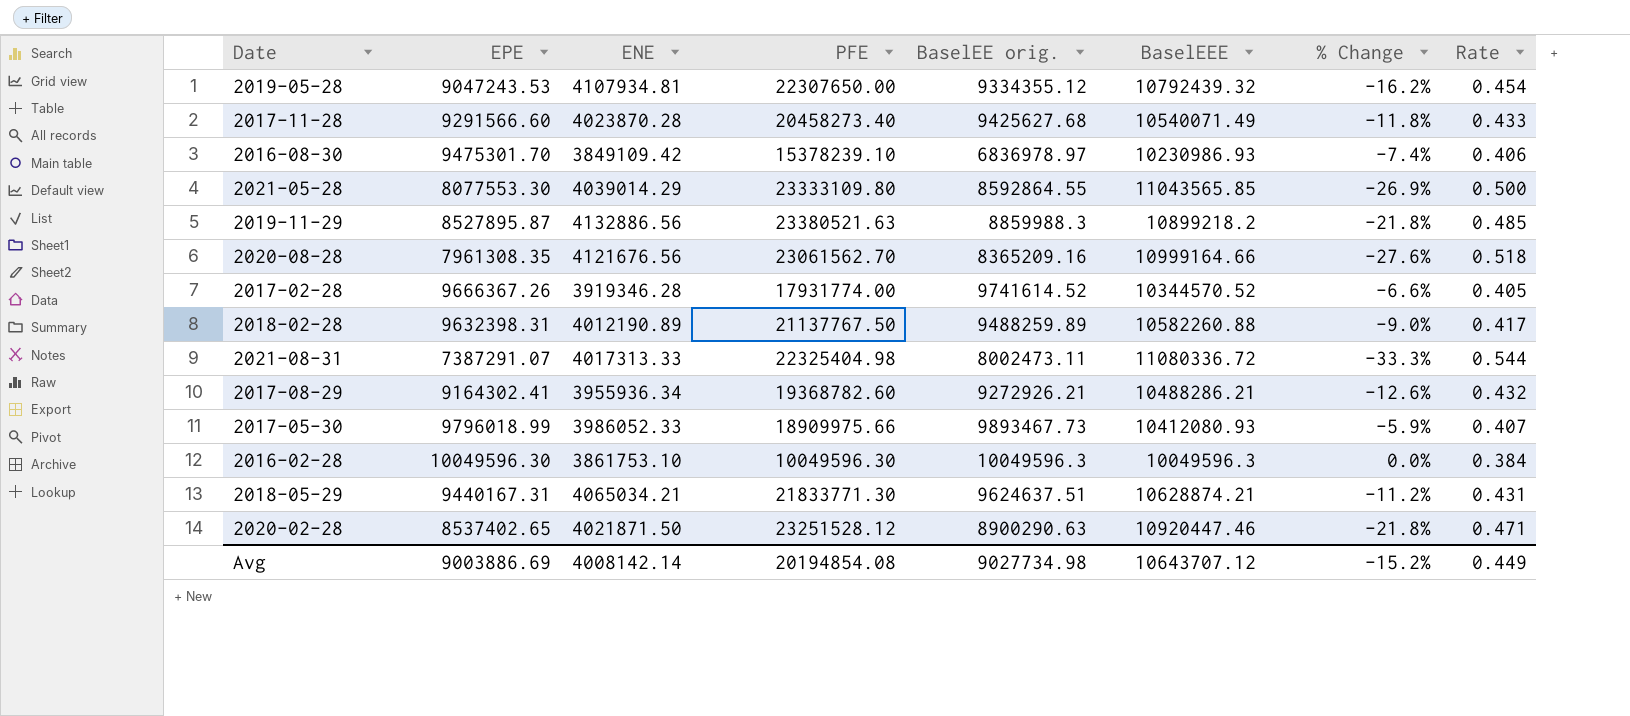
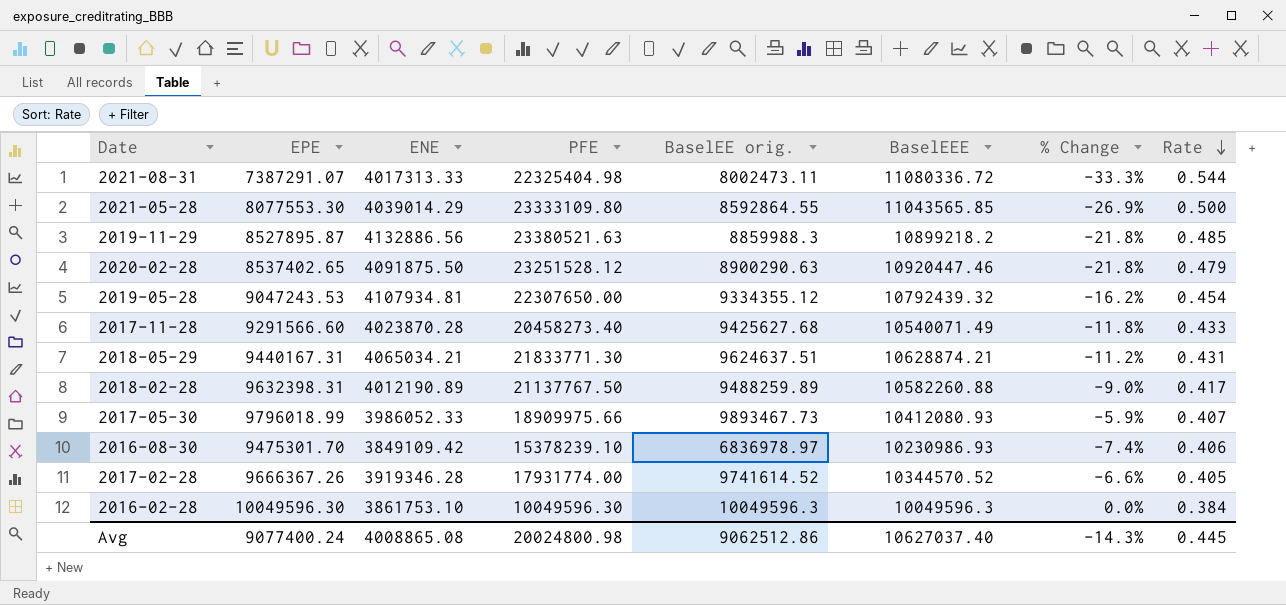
row order: none -> Rate descending
row 2020-08-28: 7961308.35 | 4121676.56 | 23061562.70 | 8365209.16 | 10999164.66 | -27.6% | 0.518 -> none
row 2017-08-29: 9164302.41 | 3955936.34 | 19368782.60 | 9272926.21 | 10488286.21 | -12.6% | 0.432 -> none
2020-02-28 | ENE: 4021871.50 -> 4091875.50
2020-02-28 | Rate: 0.471 -> 0.479
Avg | EPE: 9003886.69 -> 9077400.24
Avg | ENE: 4008142.14 -> 4008865.08
Avg | PFE: 20194854.08 -> 20024800.98
Avg | BaselEE orig.: 9027734.98 -> 9062512.86
Avg | BaselEEE: 10643707.12 -> 10627037.40
Avg | % Change: -15.2% -> -14.3%
Avg | Rate: 0.449 -> 0.445

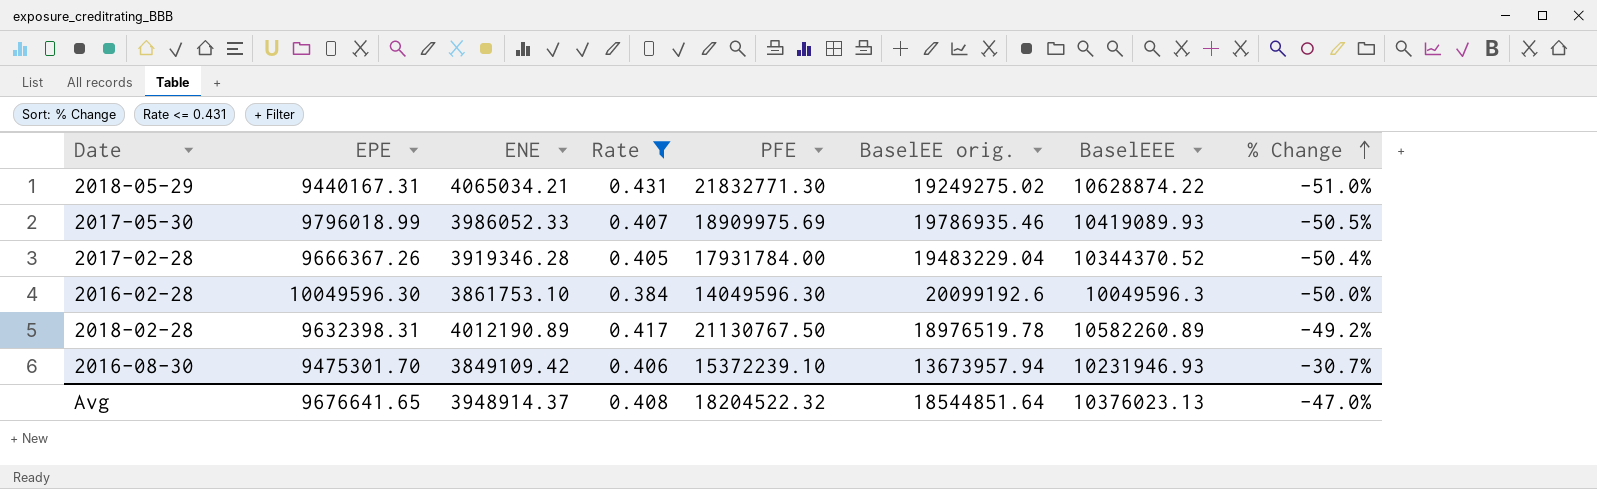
filter: none -> Rate <= 0.431
row order: Rate descending -> % Change ascending
column Rate | position: 8 -> 4
column % Change | formula: ([EPE] - [BaselEEE]) / [BaselEEE] -> ([EPE] - [BaselEE orig.]) / [BaselEE orig.]
2018-05-29 | PFE: 21833771.30 -> 21832771.30
2018-05-29 | BaselEE orig.: 9624637.51 -> 19249275.02
2018-05-29 | BaselEEE: 10628874.21 -> 10628874.22
2017-05-30 | PFE: 18909975.66 -> 18909975.69
2017-05-30 | BaselEE orig.: 9893467.73 -> 19786935.46
2017-05-30 | BaselEEE: 10412080.93 -> 10419089.93
2017-02-28 | PFE: 17931774.00 -> 17931784.00
2017-02-28 | BaselEE orig.: 9741614.52 -> 19483229.04
2017-02-28 | BaselEEE: 10344570.52 -> 10344370.52
2016-02-28 | PFE: 10049596.30 -> 14049596.30
2016-02-28 | BaselEE orig.: 10049596.3 -> 20099192.6
2018-02-28 | PFE: 21137767.50 -> 21130767.50
2018-02-28 | BaselEE orig.: 9488259.89 -> 18976519.78
2018-02-28 | BaselEEE: 10582260.88 -> 10582260.89
2016-08-30 | PFE: 15378239.10 -> 15372239.10
2016-08-30 | BaselEE orig.: 6836978.97 -> 13673957.94
2016-08-30 | BaselEEE: 10230986.93 -> 10231946.93
Avg | EPE: 9077400.24 -> 9676641.65
Avg | ENE: 4008865.08 -> 3948914.37
Avg | Rate: 0.445 -> 0.408
Avg | PFE: 20024800.98 -> 18204522.32
Avg | BaselEE orig.: 9062512.86 -> 18544851.64
Avg | BaselEEE: 10627037.40 -> 10376023.13
Avg | % Change: -14.3% -> -47.0%

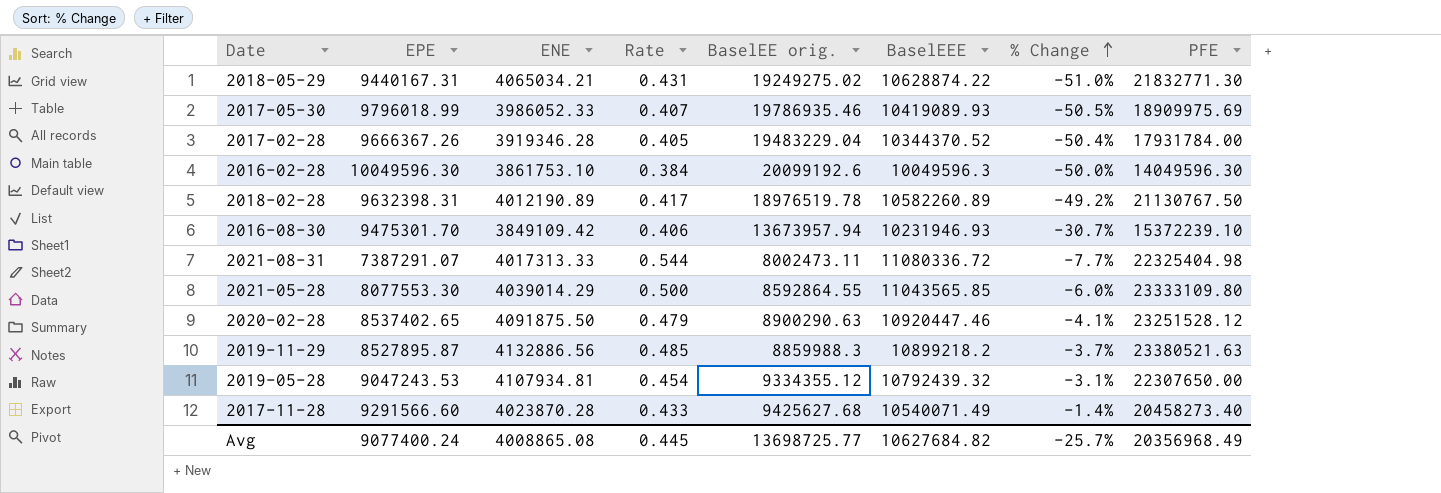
filter: Rate <= 0.431 -> none
column PFE | position: 5 -> 8
Avg | EPE: 9676641.65 -> 9077400.24
Avg | ENE: 3948914.37 -> 4008865.08
Avg | Rate: 0.408 -> 0.445
Avg | BaselEE orig.: 18544851.64 -> 13698725.77
Avg | BaselEEE: 10376023.13 -> 10627684.82
Avg | % Change: -47.0% -> -25.7%
Avg | PFE: 18204522.32 -> 20356968.49

